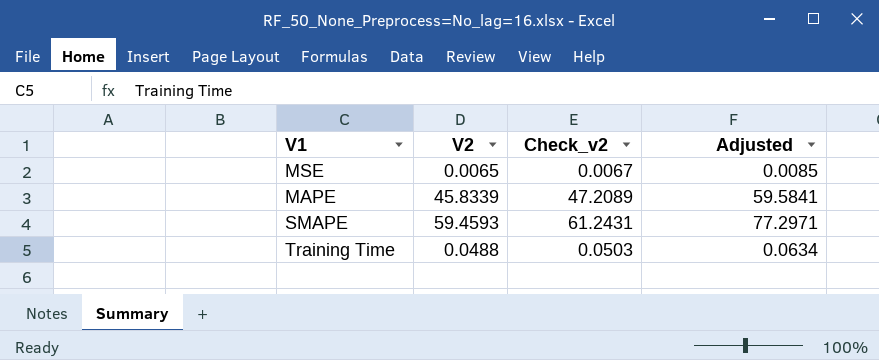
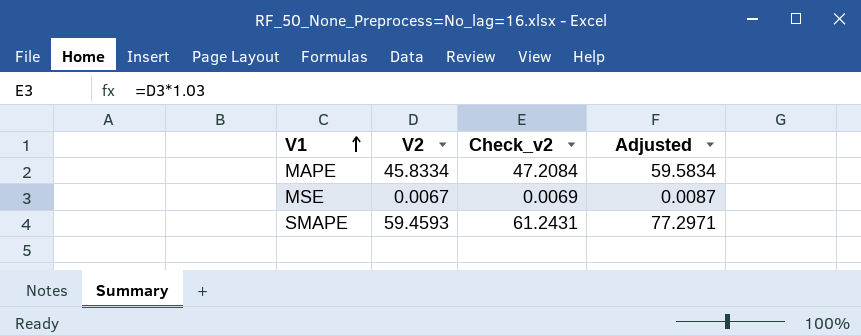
row order: none -> V1 ascending
row Training Time: 0.0488 | 0.0503 | 0.0634 -> none
MAPE | V2: 45.8339 -> 45.8334
MAPE | Check_v2: 47.2089 -> 47.2084
MAPE | Adjusted: 59.5841 -> 59.5834
MSE | V2: 0.0065 -> 0.0067
MSE | Check_v2: 0.0067 -> 0.0069
MSE | Adjusted: 0.0085 -> 0.0087

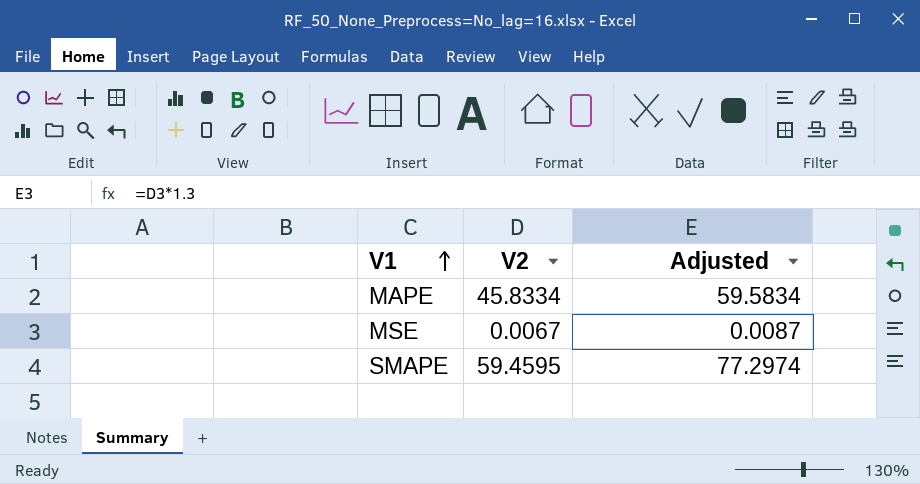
column Check_v2 | formula: [V2] * 1.03 -> none
SMAPE | V2: 59.4593 -> 59.4595
SMAPE | Adjusted: 77.2971 -> 77.2974

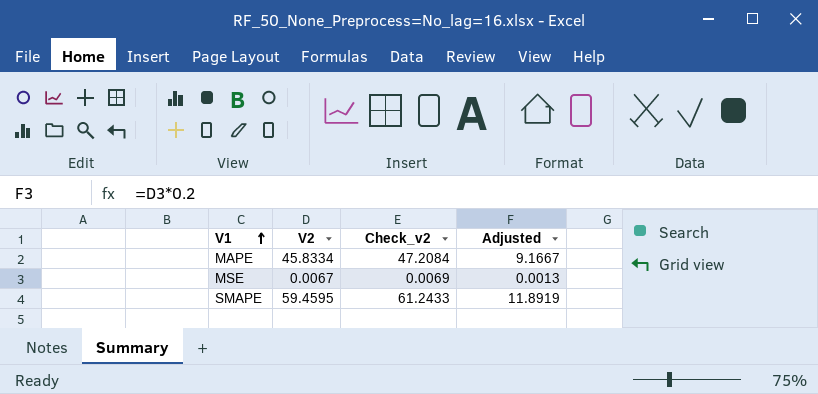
column Check_v2 | formula: none -> [V2] * 1.03
column Adjusted | formula: [V2] * 1.3 -> [V2] * 0.2

